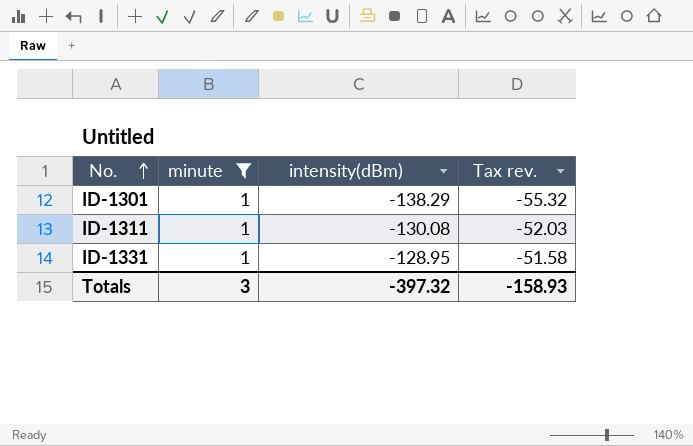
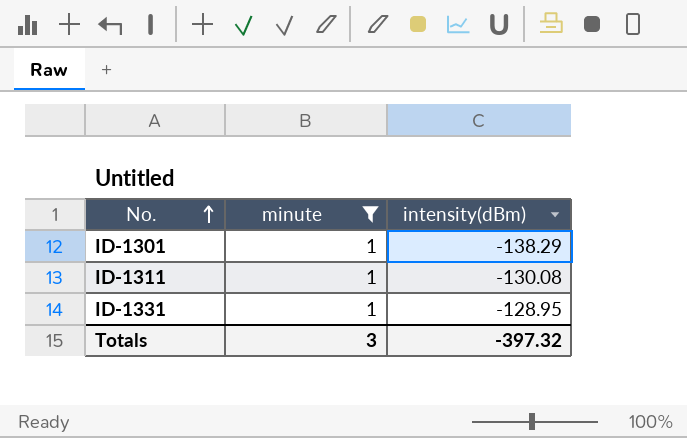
column Tax rev. | formula: [intensity(dBm)] * 0.4 -> none

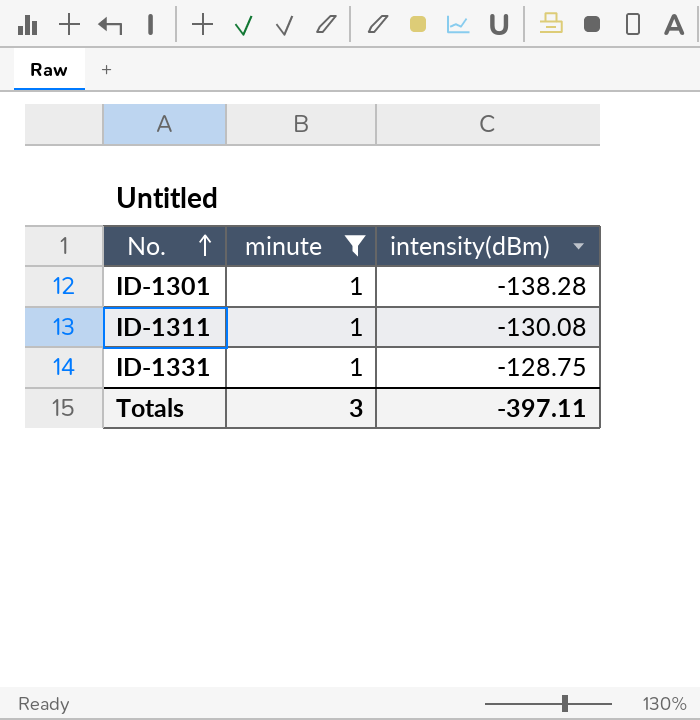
ID-1301 | intensity(dBm): -138.29 -> -138.28
ID-1331 | intensity(dBm): -128.95 -> -128.75
Totals | intensity(dBm): -397.32 -> -397.11

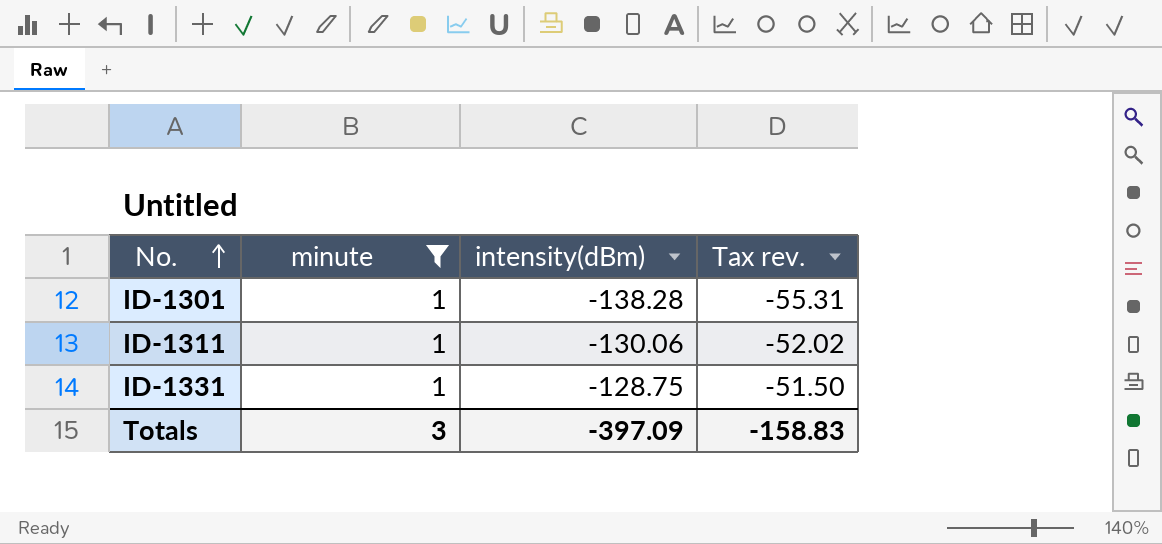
column Tax rev. | formula: none -> [intensity(dBm)] * 0.4
ID-1311 | intensity(dBm): -130.08 -> -130.06
Totals | intensity(dBm): -397.11 -> -397.09

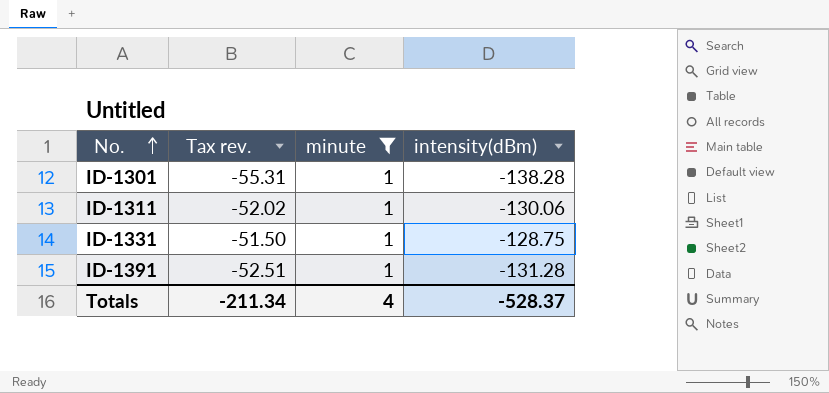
column Tax rev. | position: 4 -> 2
row ID-1391: none -> -52.51 | 1 | -131.28
Totals | Tax rev.: -158.83 -> -211.34
Totals | minute: 3 -> 4
Totals | intensity(dBm): -397.09 -> -528.37

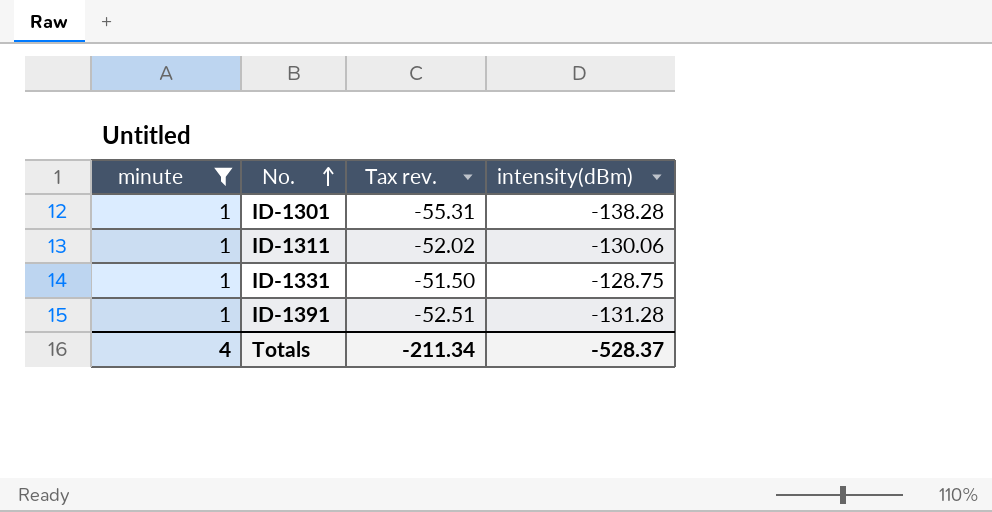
column minute | position: 3 -> 1

